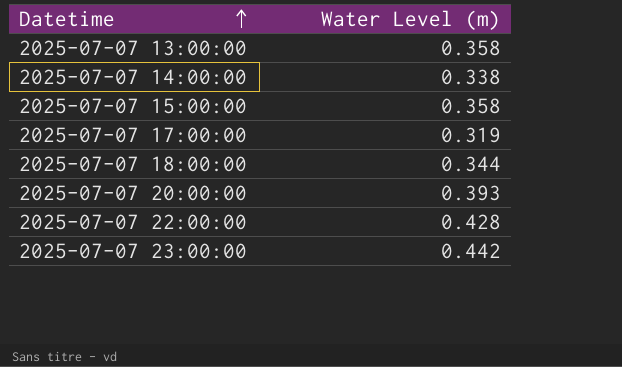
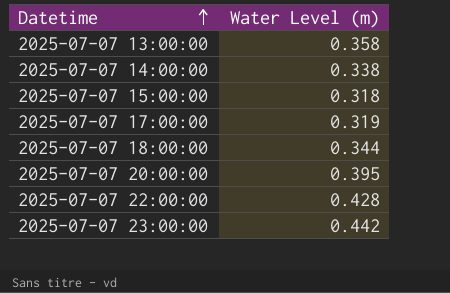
2025-07-07 15:00:00 | Water Level (m): 0.358 -> 0.318
2025-07-07 20:00:00 | Water Level (m): 0.393 -> 0.395

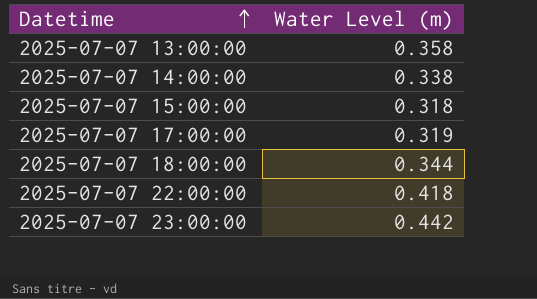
row 2025-07-07 20:00:00: 0.395 -> none
2025-07-07 22:00:00 | Water Level (m): 0.428 -> 0.418

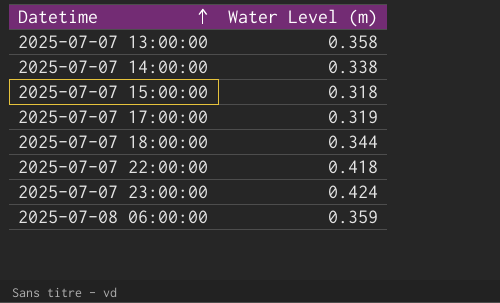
2025-07-07 23:00:00 | Water Level (m): 0.442 -> 0.424
row 2025-07-08 06:00:00: none -> 0.359

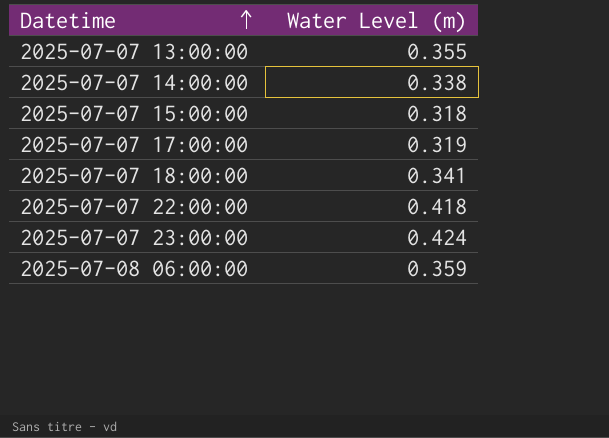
2025-07-07 13:00:00 | Water Level (m): 0.358 -> 0.355
2025-07-07 18:00:00 | Water Level (m): 0.344 -> 0.341

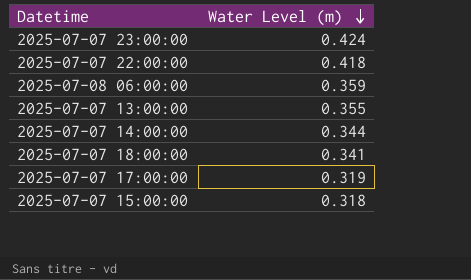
row order: Datetime ascending -> Water Level (m) descending
2025-07-07 14:00:00 | Water Level (m): 0.338 -> 0.344

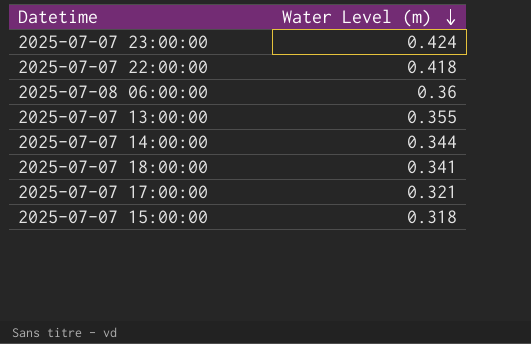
2025-07-08 06:00:00 | Water Level (m): 0.359 -> 0.36
2025-07-07 17:00:00 | Water Level (m): 0.319 -> 0.321

